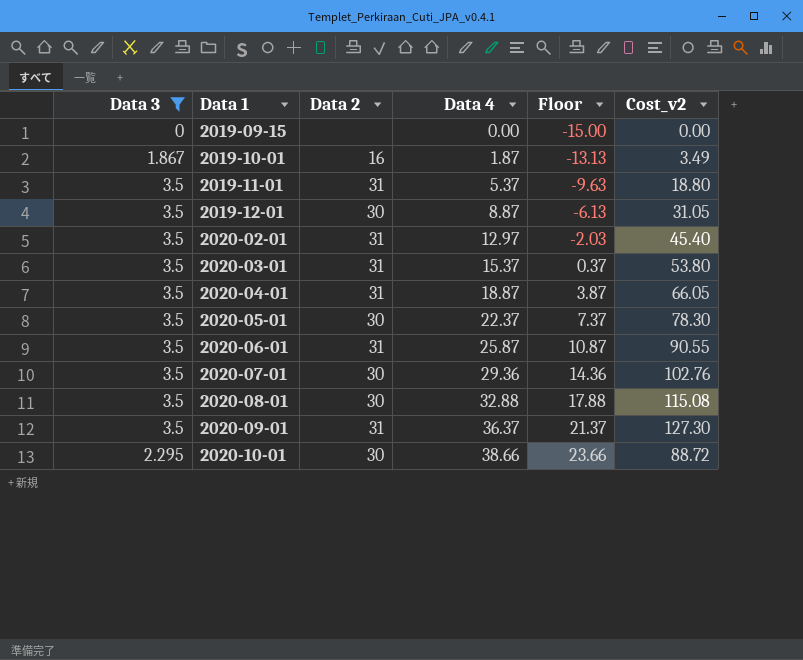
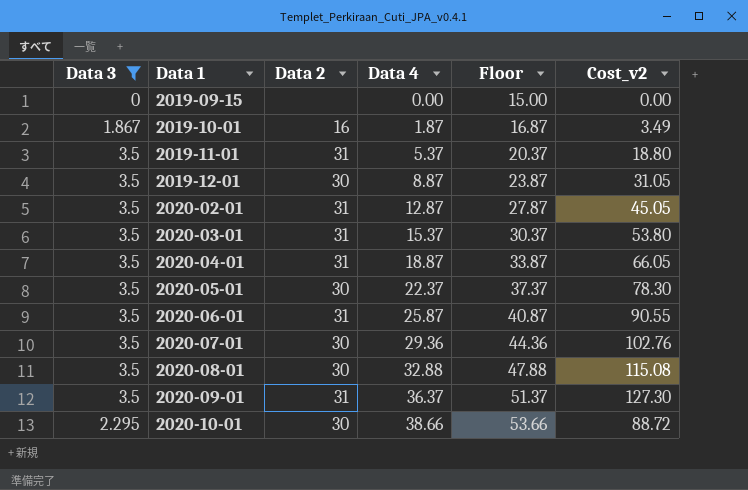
column Floor | formula: [Data 4] - 15 -> [Data 4] + 15
2020-02-01 | Data 4: 12.97 -> 12.87
2020-02-01 | Cost_v2: 45.40 -> 45.05

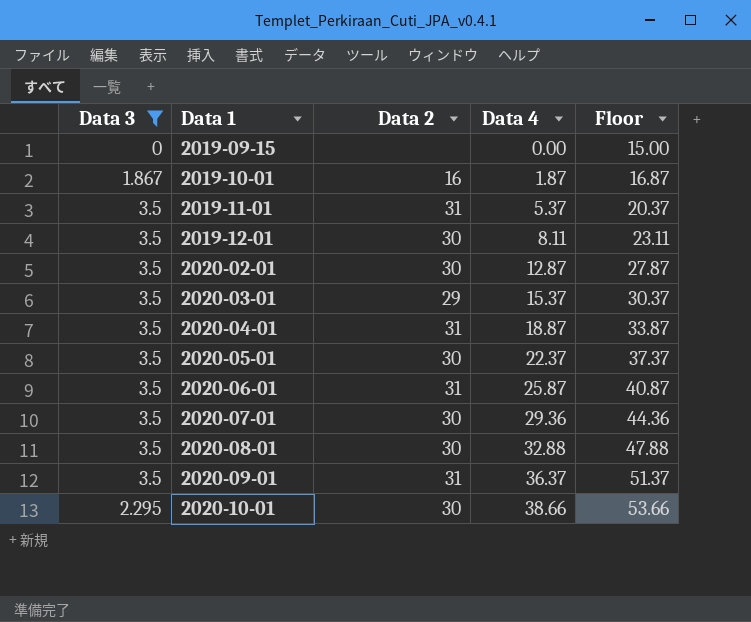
column Cost_v2 | formula: [Data 3] * [Data 4] -> none
2019-12-01 | Data 4: 8.87 -> 8.11
2019-12-01 | Floor: 23.87 -> 23.11
2020-02-01 | Data 2: 31 -> 30
2020-03-01 | Data 2: 31 -> 29

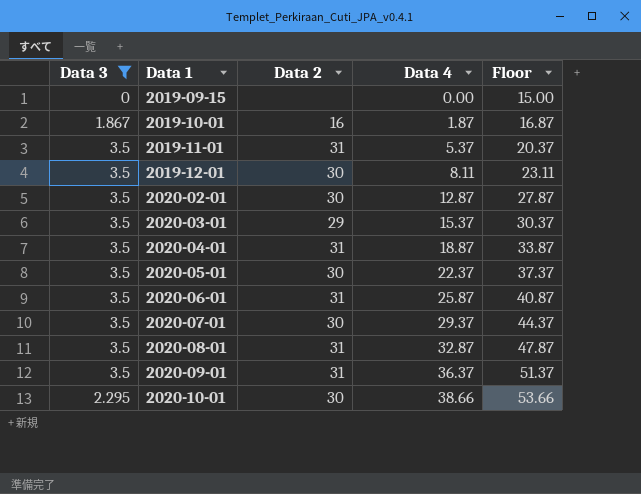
2020-07-01 | Data 4: 29.36 -> 29.37
2020-07-01 | Floor: 44.36 -> 44.37
2020-08-01 | Data 2: 30 -> 31
2020-08-01 | Data 4: 32.88 -> 32.87
2020-08-01 | Floor: 47.88 -> 47.87

